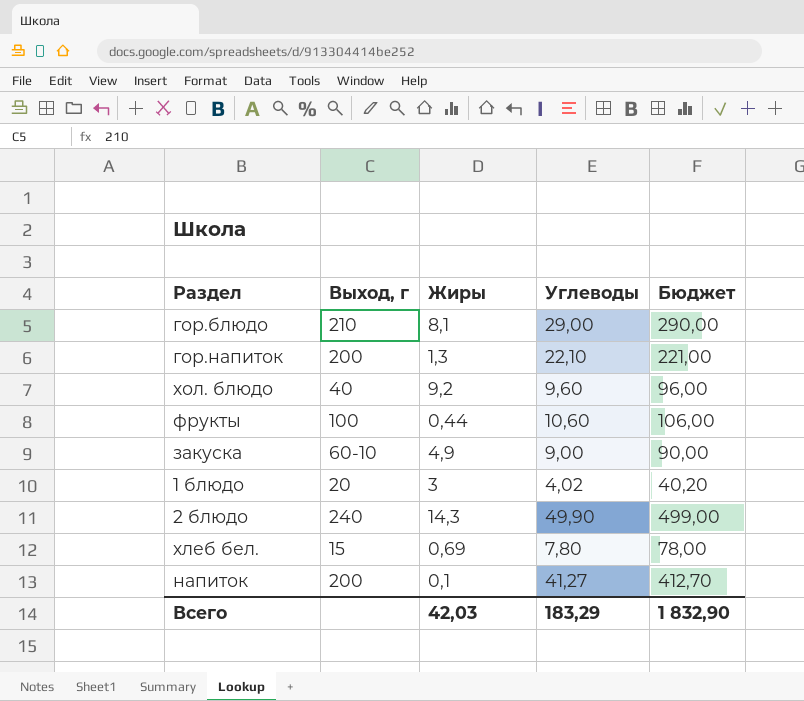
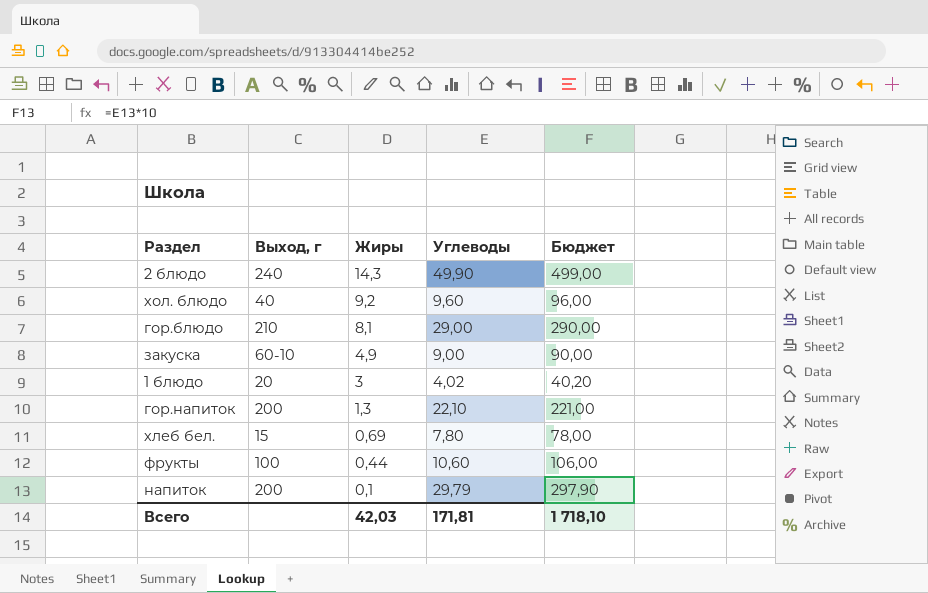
row order: none -> Жиры descending
напиток | Углеводы: 41,27 -> 29,79
напиток | Бюджет: 412,70 -> 297,90
Всего | Углеводы: 183,29 -> 171,81
Всего | Бюджет: 1 832,90 -> 1 718,10

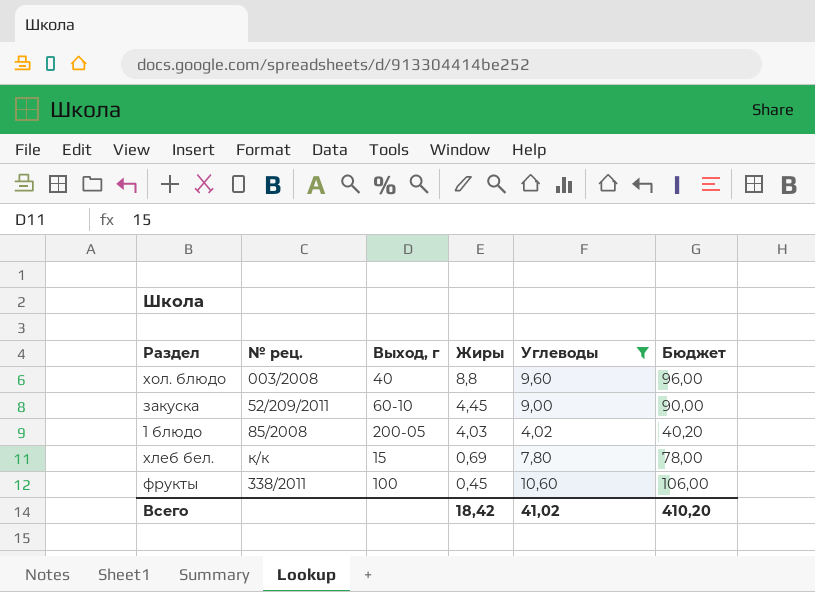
filter: none -> Углеводы <= 10,60
column № рец. | position: none -> 2
хол. блюдо | Жиры: 9,2 -> 8,8
закуска | Жиры: 4,9 -> 4,45
1 блюдо | Выход, г: 20 -> 200-05
1 блюдо | Жиры: 3 -> 4,03
фрукты | Жиры: 0,44 -> 0,45
Всего | Жиры: 42,03 -> 18,42
Всего | Углеводы: 171,81 -> 41,02
Всего | Бюджет: 1 718,10 -> 410,20

